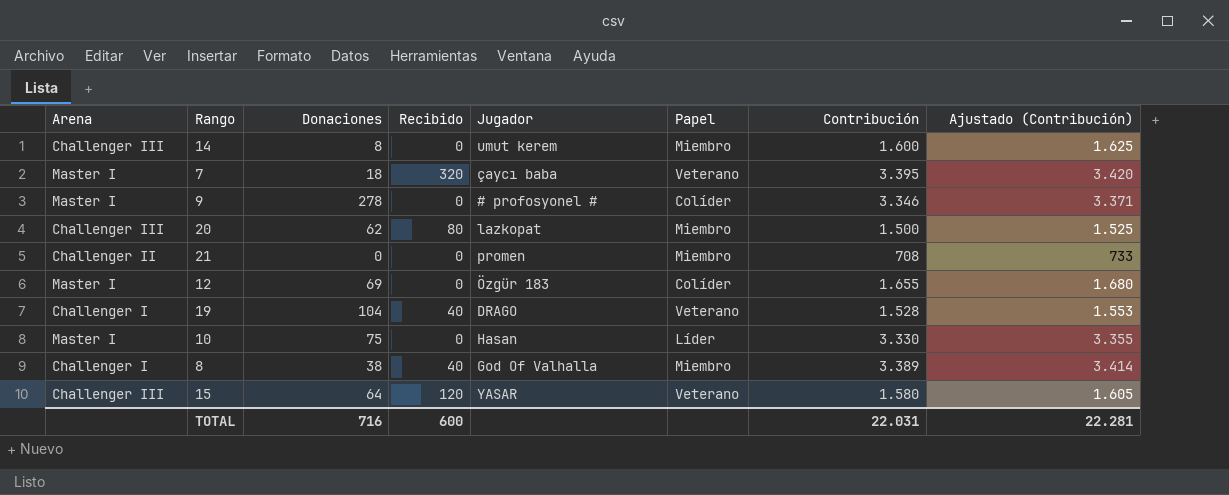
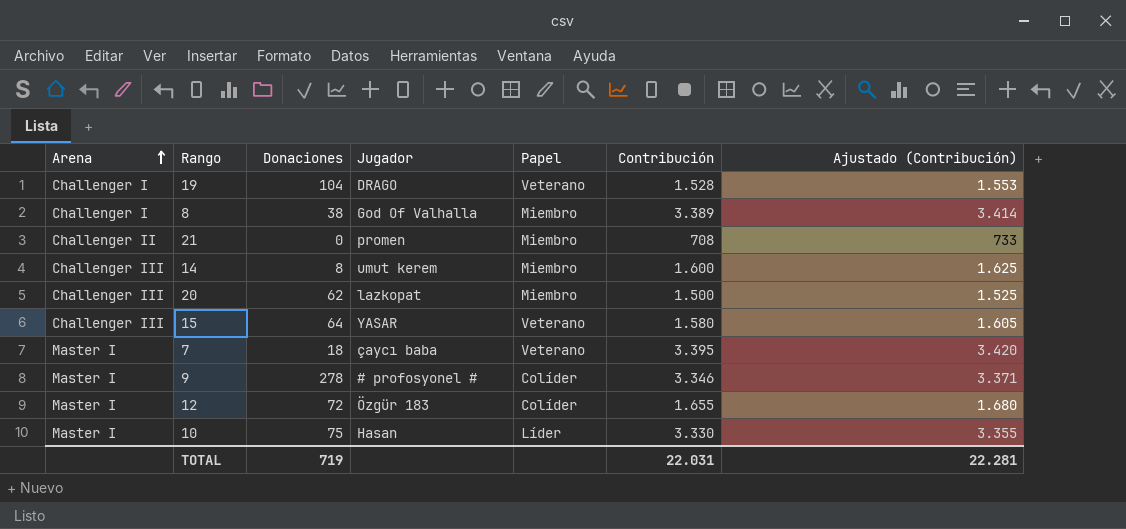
row order: none -> Arena ascending
column Recibido | position: 4 -> none
12 | Donaciones: 69 -> 72
TOTAL | Donaciones: 716 -> 719

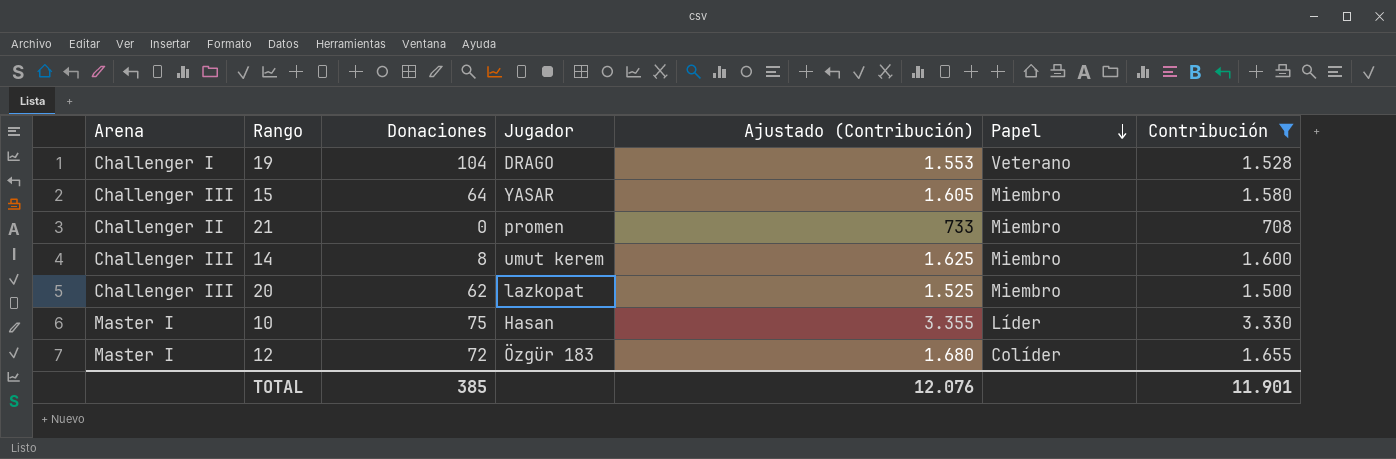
filter: none -> Contribución <= 3.330
row order: Arena ascending -> Papel descending
column Ajustado (Contribución) | position: 7 -> 5
15 | Papel: Veterano -> Miembro
TOTAL | Donaciones: 719 -> 385
TOTAL | Ajustado (Contribución): 22.281 -> 12.076
TOTAL | Contribución: 22.031 -> 11.901

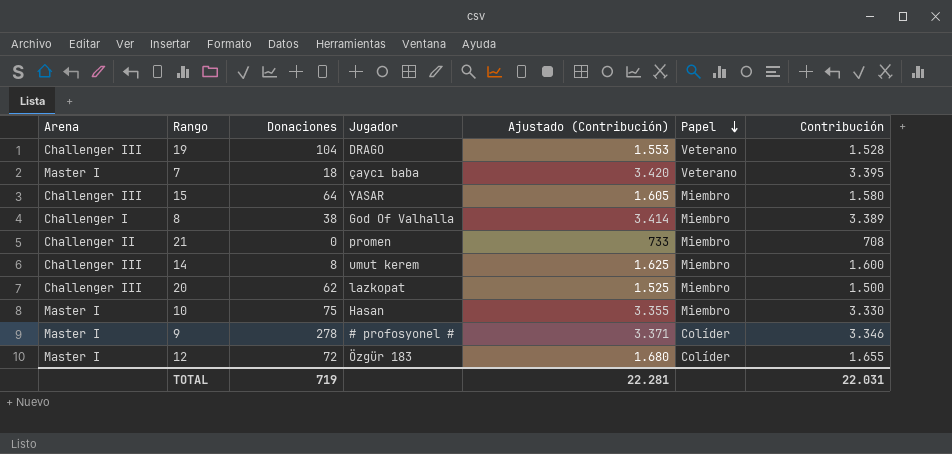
filter: Contribución <= 3.330 -> none
19 | Arena: Challenger I -> Challenger III
10 | Papel: Líder -> Miembro
TOTAL | Donaciones: 385 -> 719
TOTAL | Ajustado (Contribución): 12.076 -> 22.281
TOTAL | Contribución: 11.901 -> 22.031

